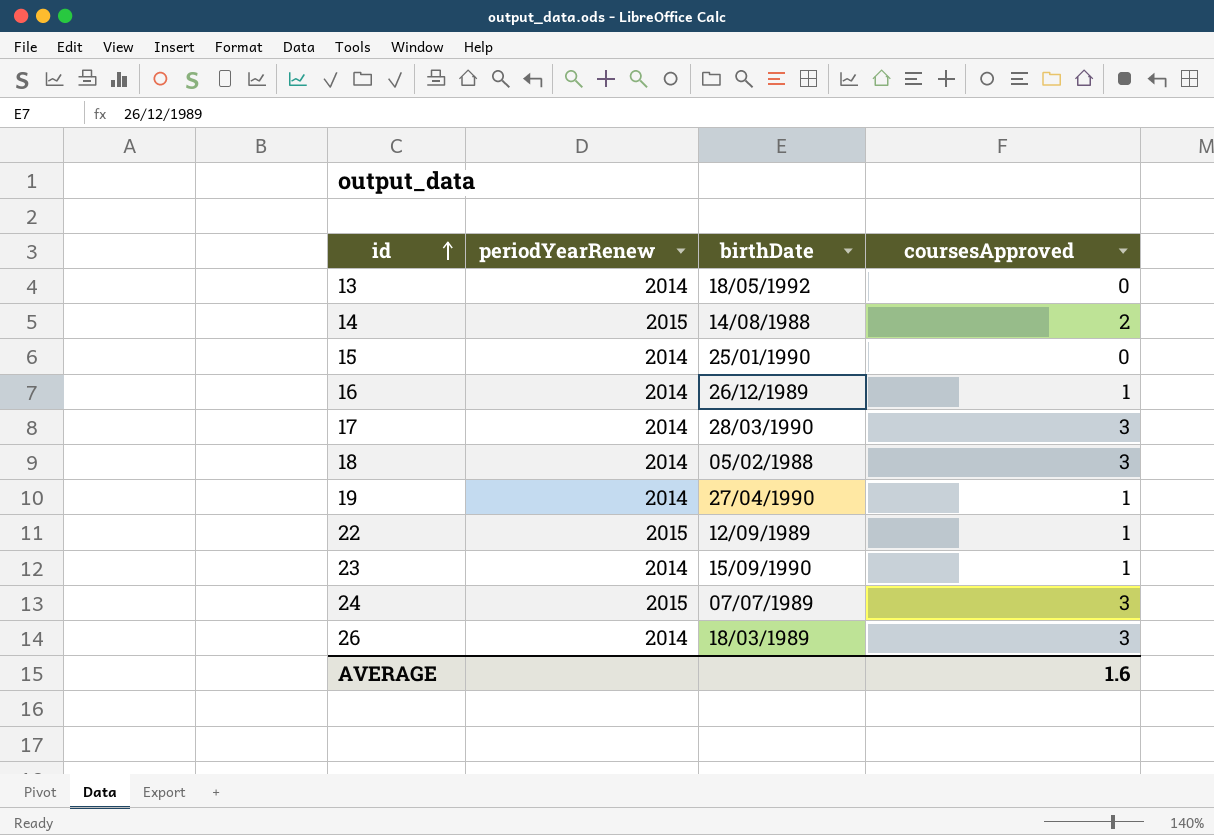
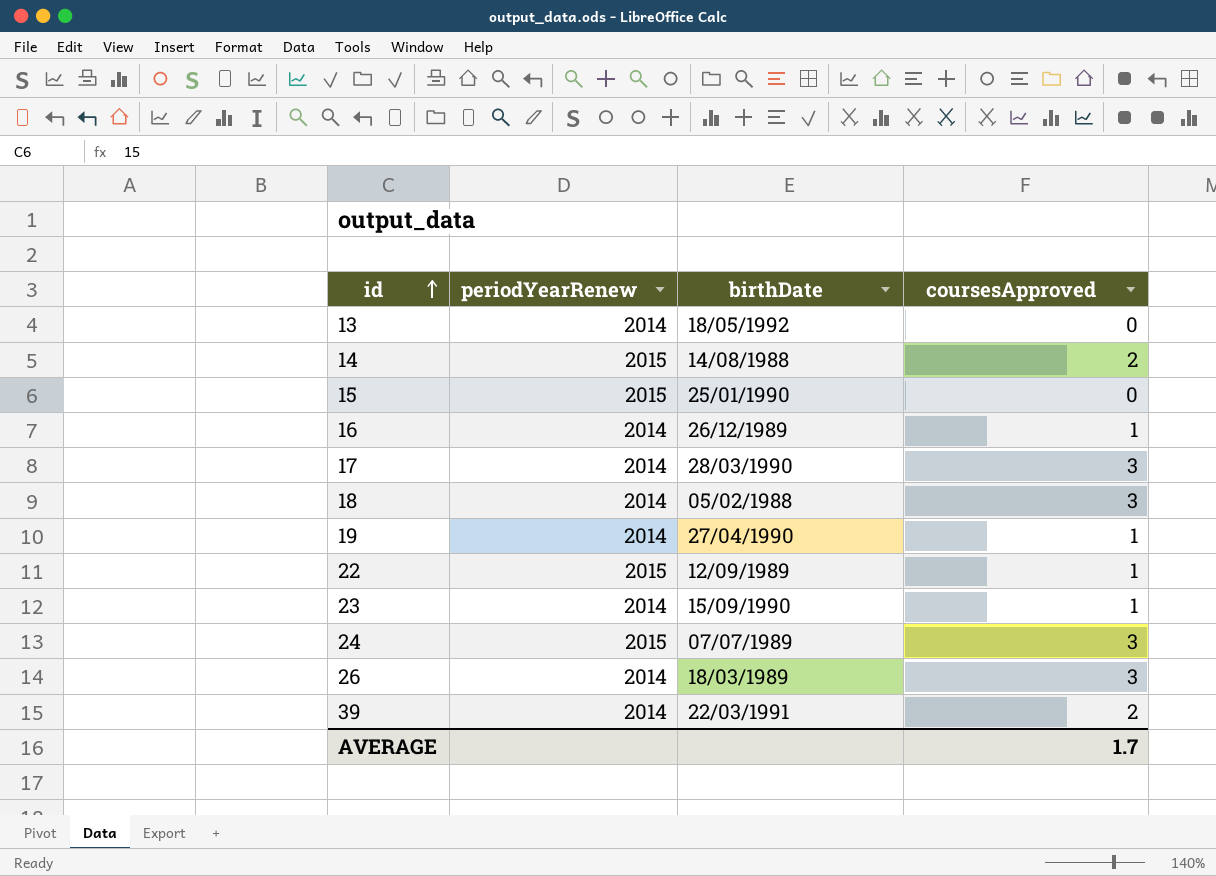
15 | periodYearRenew: 2014 -> 2015
row 39: none -> 2014 | 22/03/1991 | 2
AVERAGE | coursesApproved: 1.6 -> 1.7

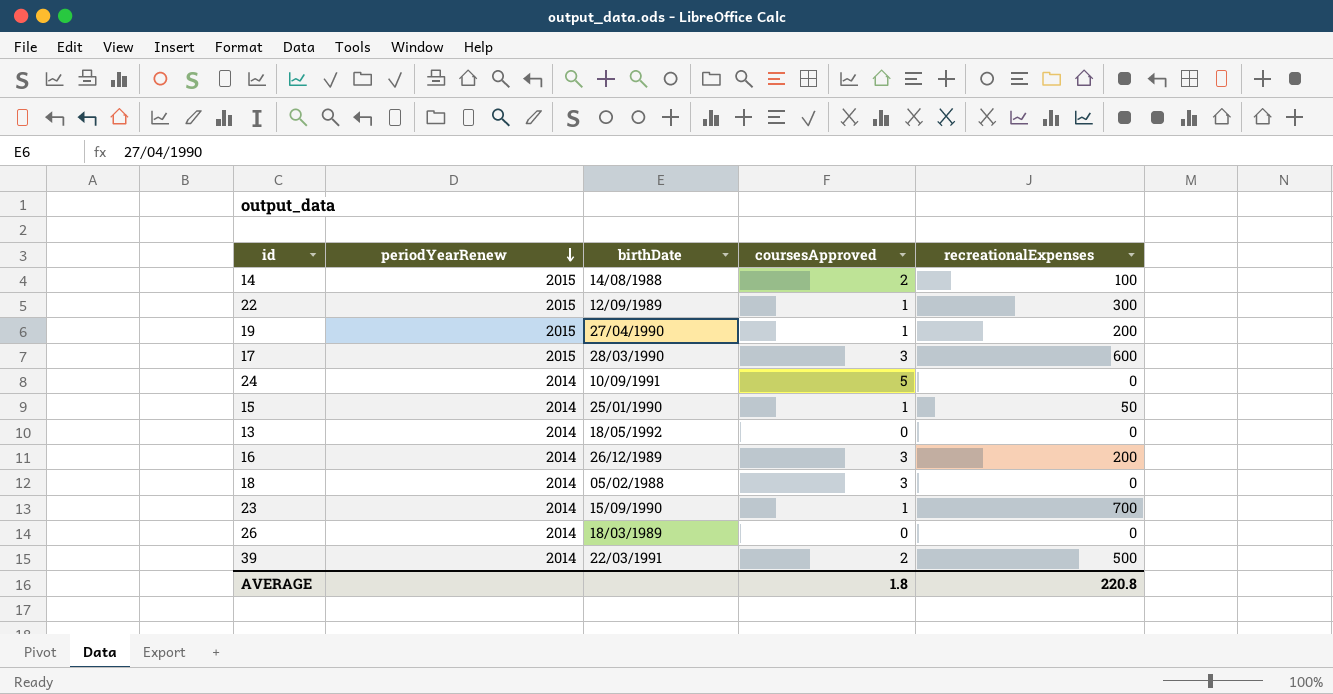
row order: id ascending -> periodYearRenew descending
column recreationalExpenses | position: none -> 5
19 | periodYearRenew: 2014 -> 2015
17 | periodYearRenew: 2014 -> 2015
24 | periodYearRenew: 2015 -> 2014
24 | birthDate: 07/07/1989 -> 10/09/1991
24 | coursesApproved: 3 -> 5
15 | periodYearRenew: 2015 -> 2014
15 | coursesApproved: 0 -> 1
16 | coursesApproved: 1 -> 3
26 | coursesApproved: 3 -> 0
AVERAGE | coursesApproved: 1.7 -> 1.8

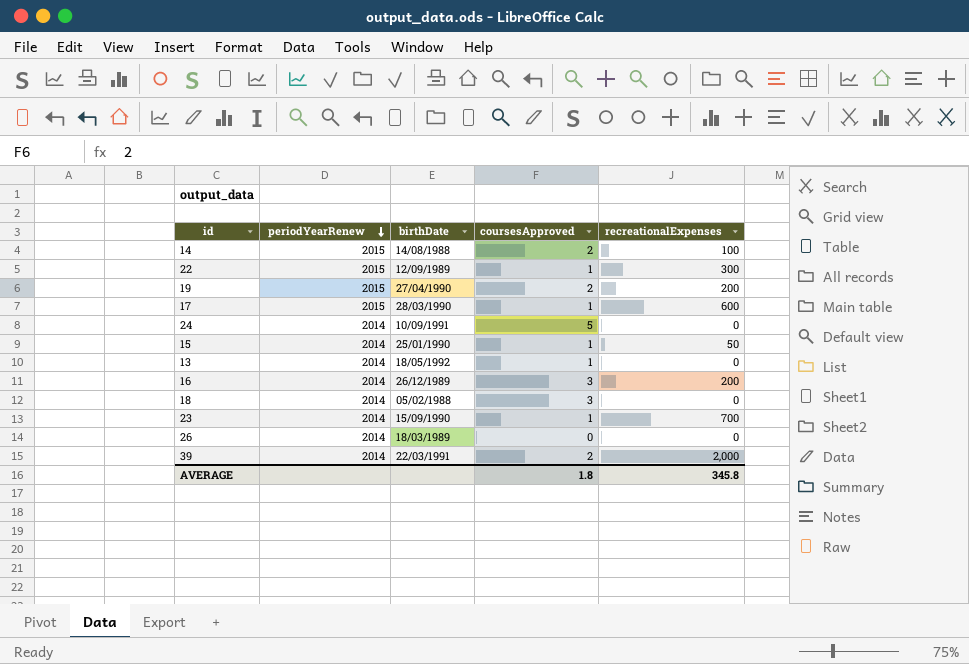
19 | coursesApproved: 1 -> 2
17 | coursesApproved: 3 -> 1
13 | coursesApproved: 0 -> 1
39 | recreationalExpenses: 500 -> 2,000
AVERAGE | recreationalExpenses: 220.8 -> 345.8

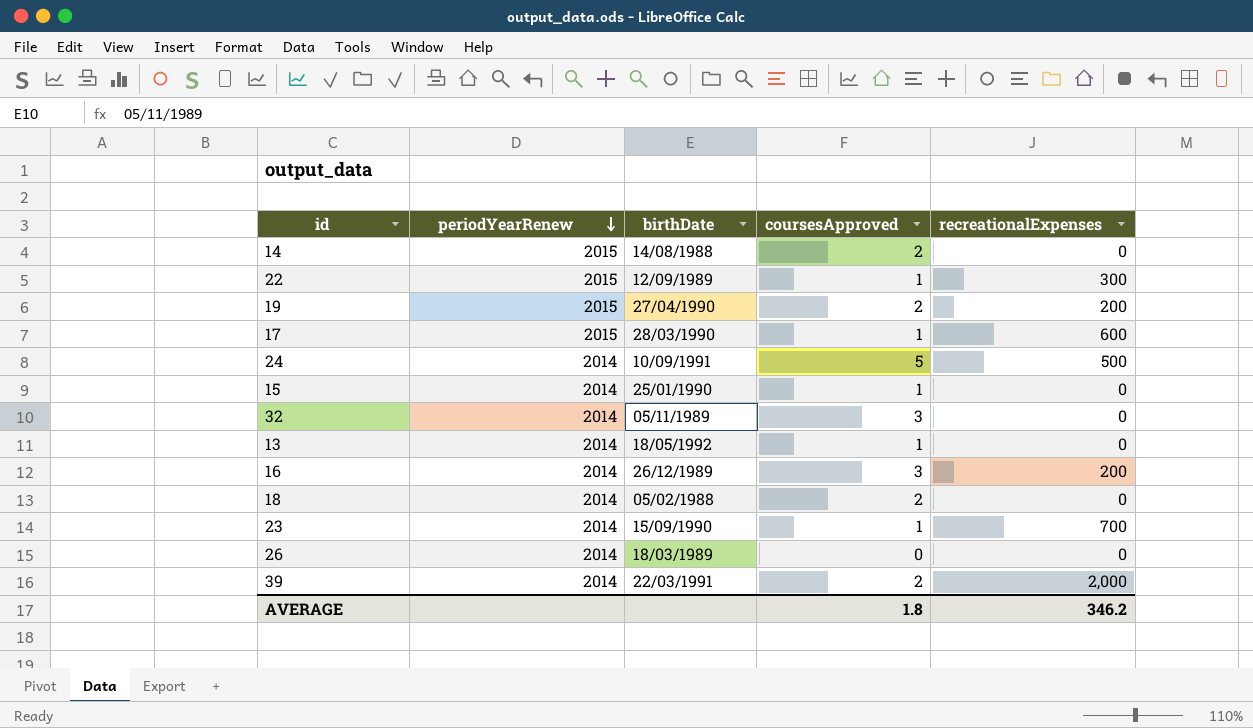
14 | recreationalExpenses: 100 -> 0
24 | recreationalExpenses: 0 -> 500
15 | recreationalExpenses: 50 -> 0
row 32: none -> 2014 | 05/11/1989 | 3 | 0
18 | coursesApproved: 3 -> 2
AVERAGE | recreationalExpenses: 345.8 -> 346.2

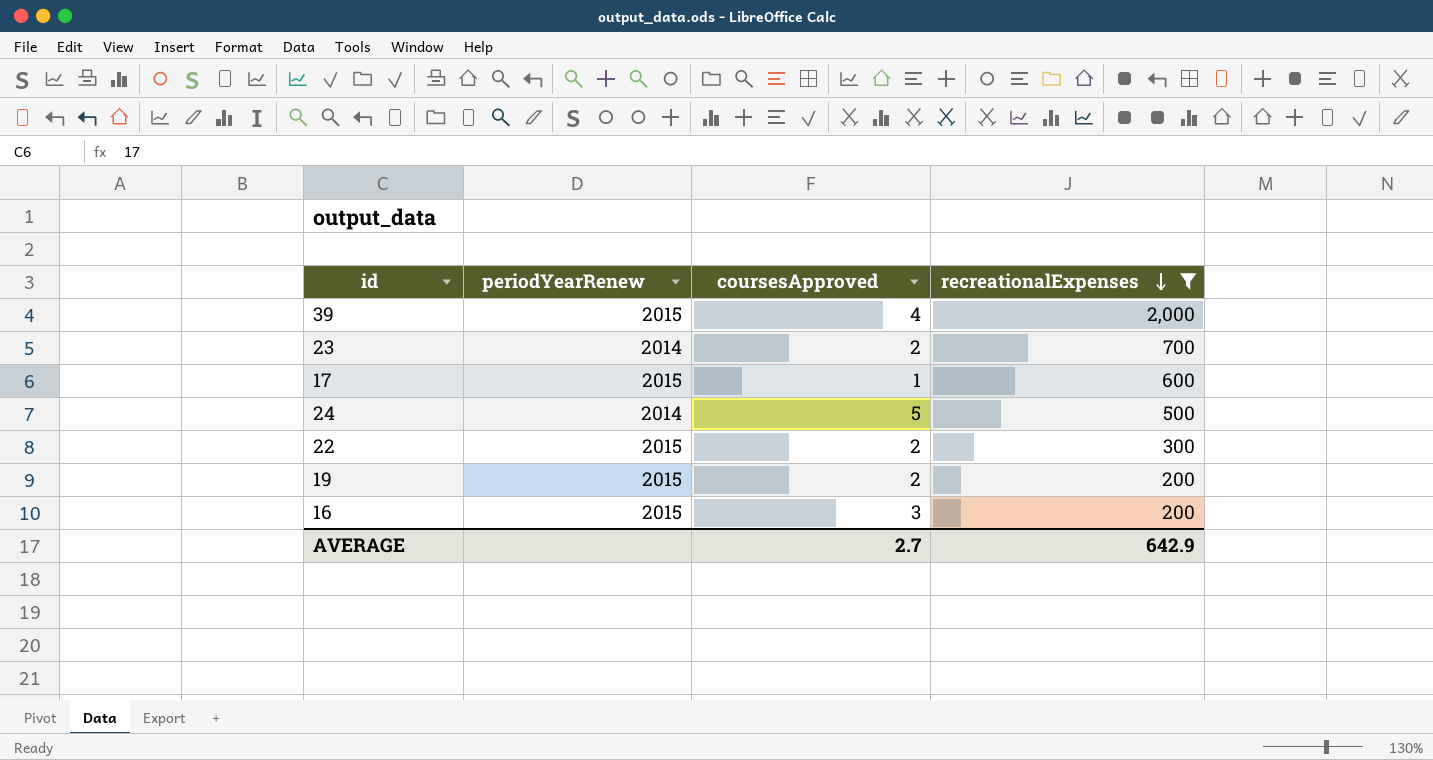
filter: none -> recreationalExpenses != 0
row order: periodYearRenew descending -> recreationalExpenses descending
column birthDate | position: 3 -> none
39 | periodYearRenew: 2014 -> 2015
39 | coursesApproved: 2 -> 4
23 | coursesApproved: 1 -> 2
22 | coursesApproved: 1 -> 2
16 | periodYearRenew: 2014 -> 2015
AVERAGE | coursesApproved: 1.8 -> 2.7
AVERAGE | recreationalExpenses: 346.2 -> 642.9

